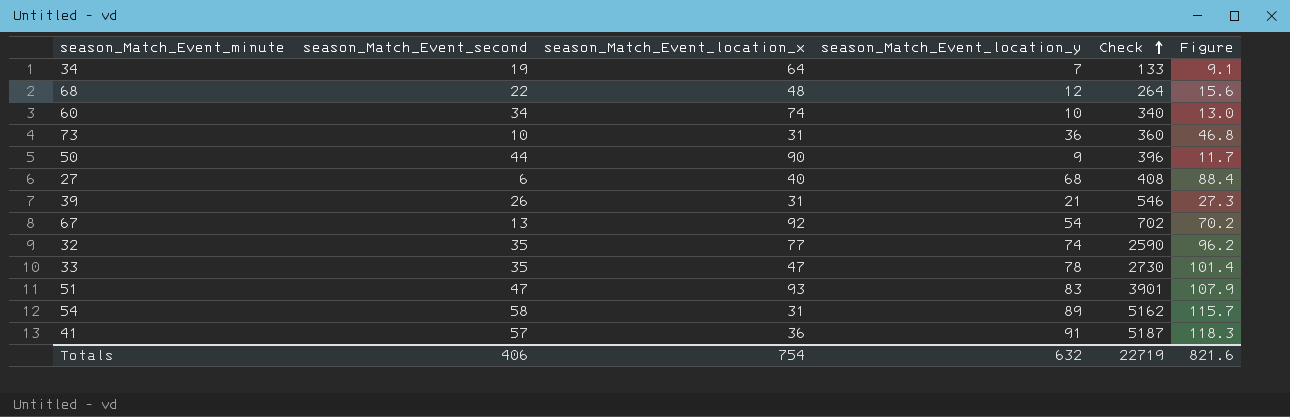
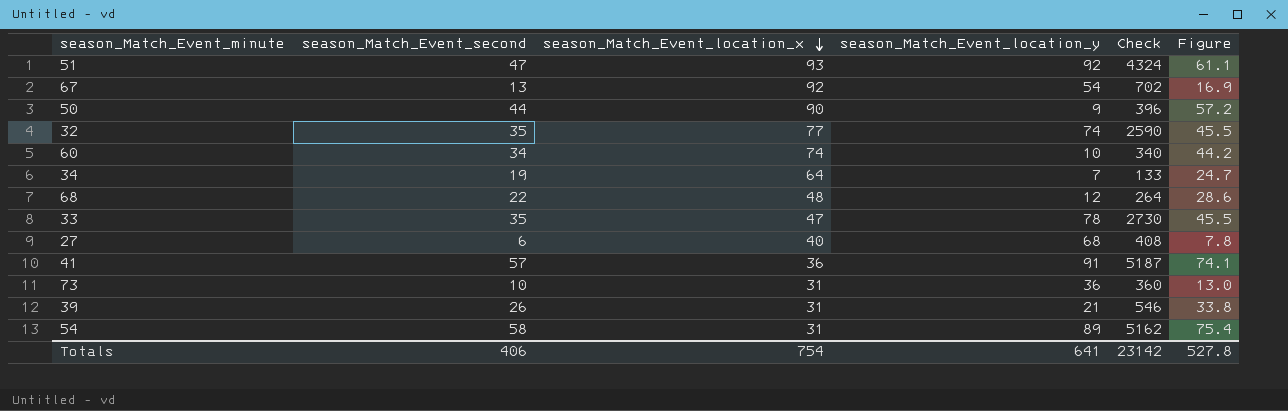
row order: Check ascending -> season_Match_Event_location_x descending
column Figure | formula: [season_Match_Event_location_y] * 1.3 -> [season_Match_Event_second] * 1.3
51 | season_Match_Event_location_y: 83 -> 92
51 | Check: 3901 -> 4324
Totals | season_Match_Event_location_y: 632 -> 641
Totals | Check: 22719 -> 23142
Totals | Figure: 821.6 -> 527.8

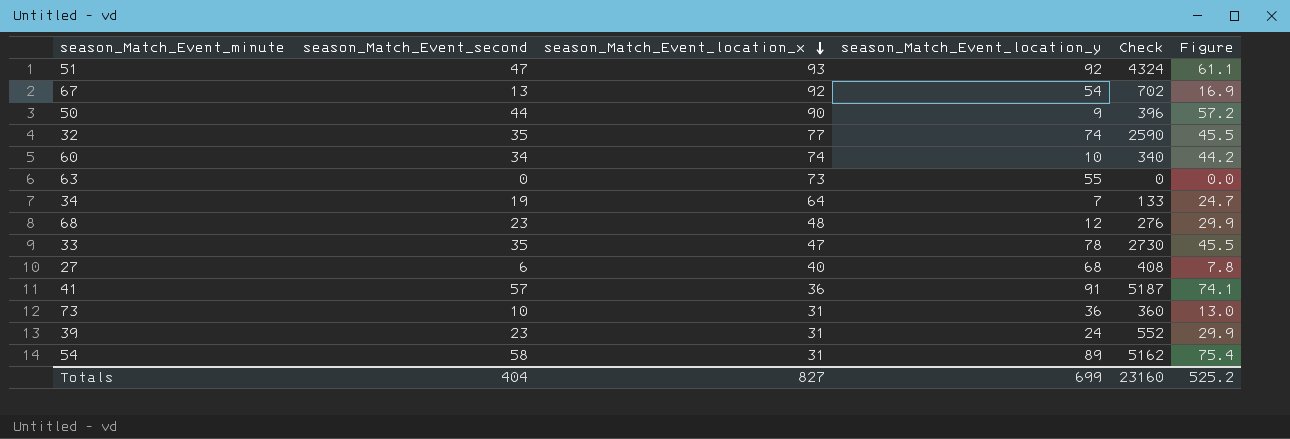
row 63: none -> 0 | 73 | 55 | 0 | 0.0
68 | season_Match_Event_second: 22 -> 23
68 | Check: 264 -> 276
68 | Figure: 28.6 -> 29.9
39 | season_Match_Event_second: 26 -> 23
39 | season_Match_Event_location_y: 21 -> 24
39 | Check: 546 -> 552
39 | Figure: 33.8 -> 29.9
Totals | season_Match_Event_second: 406 -> 404
Totals | season_Match_Event_location_x: 754 -> 827
Totals | season_Match_Event_location_y: 641 -> 699
Totals | Check: 23142 -> 23160
Totals | Figure: 527.8 -> 525.2

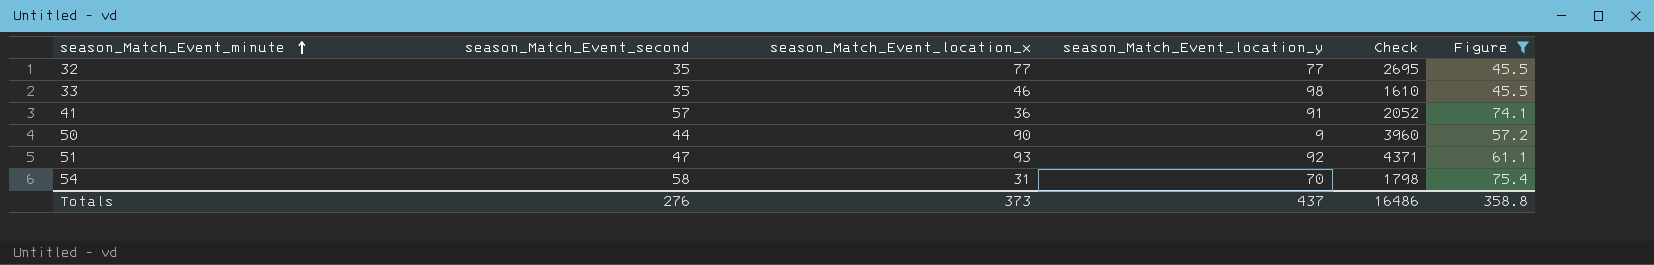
filter: none -> Figure >= 45.5
row order: season_Match_Event_location_x descending -> season_Match_Event_minute ascending
column Check | formula: [season_Match_Event_second] * [season_Match_Event_location_y] -> [season_Match_Event_second] * [season_Match_Event_location_x]
32 | season_Match_Event_location_y: 74 -> 77
33 | season_Match_Event_location_x: 47 -> 46
33 | season_Match_Event_location_y: 78 -> 98
54 | season_Match_Event_location_y: 89 -> 70
Totals | season_Match_Event_second: 404 -> 276
Totals | season_Match_Event_location_x: 827 -> 373
Totals | season_Match_Event_location_y: 699 -> 437
Totals | Check: 23160 -> 16486
Totals | Figure: 525.2 -> 358.8

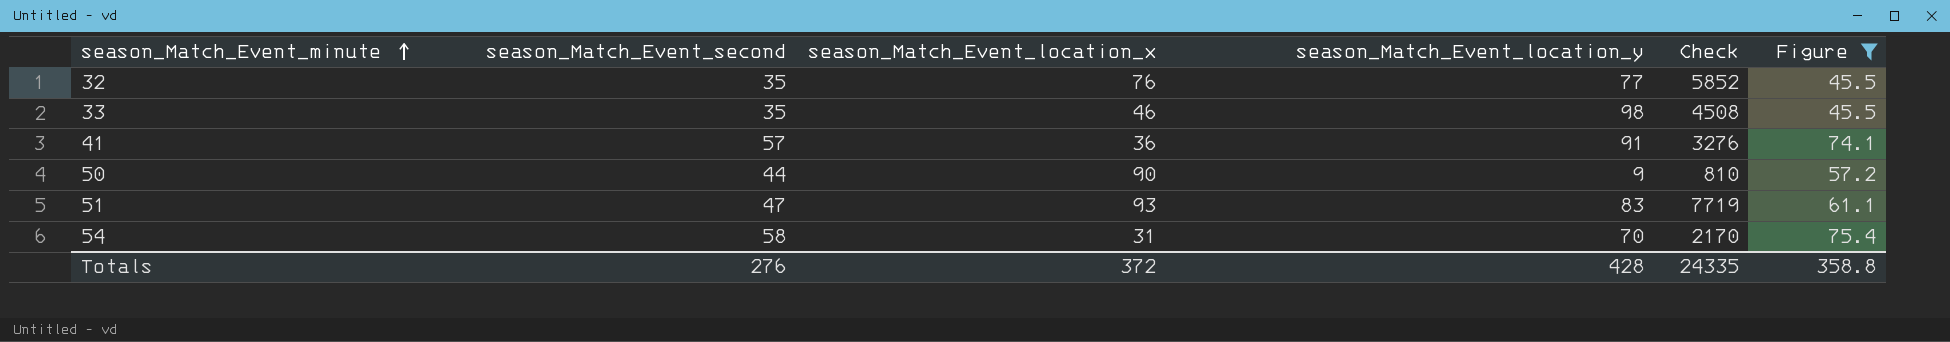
column Check | formula: [season_Match_Event_second] * [season_Match_Event_location_x] -> [season_Match_Event_location_x] * [season_Match_Event_location_y]
32 | season_Match_Event_location_x: 77 -> 76
51 | season_Match_Event_location_y: 92 -> 83
Totals | season_Match_Event_location_x: 373 -> 372
Totals | season_Match_Event_location_y: 437 -> 428
Totals | Check: 16486 -> 24335

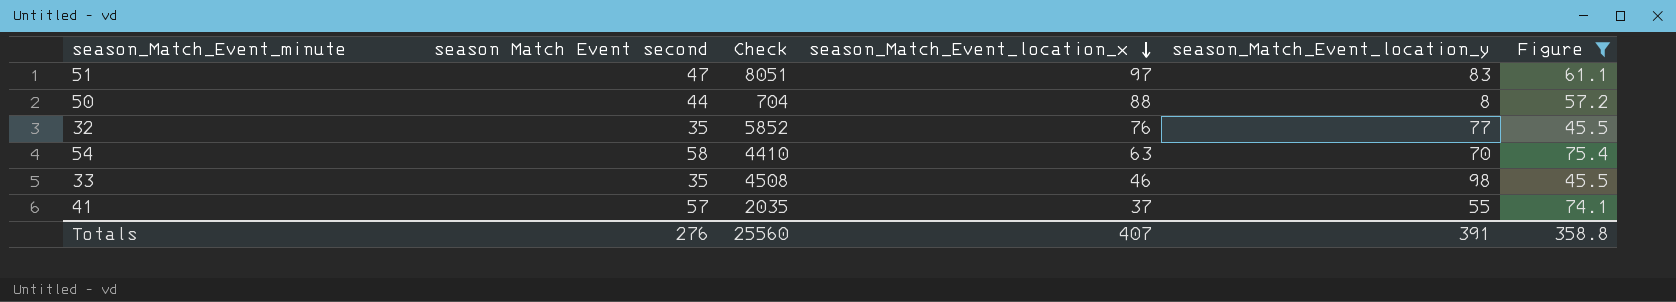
row order: season_Match_Event_minute ascending -> season_Match_Event_location_x descending
column name: season_Match_Event_second -> season Match Event second
column Check | position: 5 -> 3
51 | Check: 7719 -> 8051
51 | season_Match_Event_location_x: 93 -> 97
50 | Check: 810 -> 704
50 | season_Match_Event_location_x: 90 -> 88
50 | season_Match_Event_location_y: 9 -> 8
54 | Check: 2170 -> 4410
54 | season_Match_Event_location_x: 31 -> 63
41 | Check: 3276 -> 2035
41 | season_Match_Event_location_x: 36 -> 37
41 | season_Match_Event_location_y: 91 -> 55
Totals | Check: 24335 -> 25560
Totals | season_Match_Event_location_x: 372 -> 407
Totals | season_Match_Event_location_y: 428 -> 391

